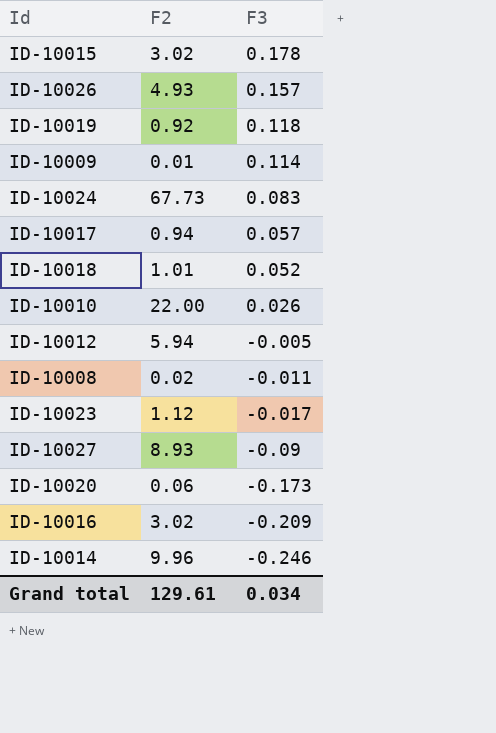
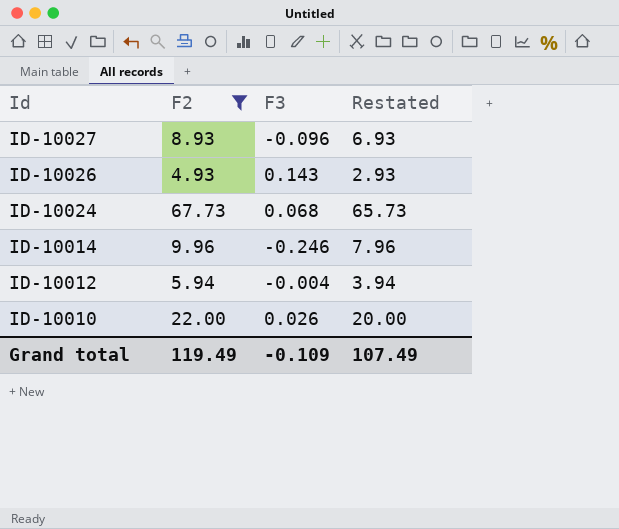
filter: none -> F2 >= 4.93
row order: F3 descending -> Id descending
column Restated | formula: none -> [F2] - 2
ID-10027 | F3: -0.09 -> -0.096
ID-10026 | F3: 0.157 -> 0.143
ID-10024 | F3: 0.083 -> 0.068
ID-10012 | F3: -0.005 -> -0.004
Grand total | F2: 129.61 -> 119.49
Grand total | F3: 0.034 -> -0.109

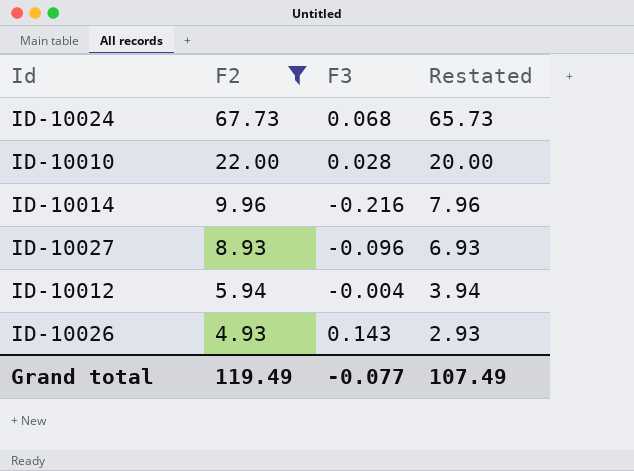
row order: Id descending -> F2 descending
ID-10010 | F3: 0.026 -> 0.028
ID-10014 | F3: -0.246 -> -0.216
Grand total | F3: -0.109 -> -0.077

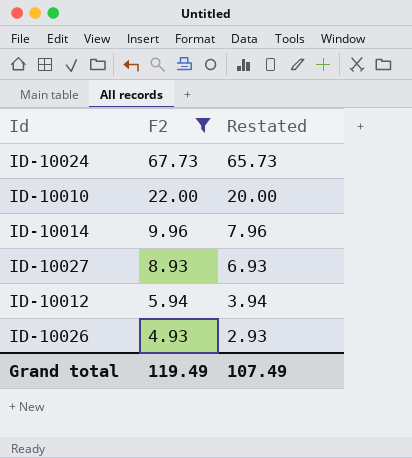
column F3 | position: 3 -> none

